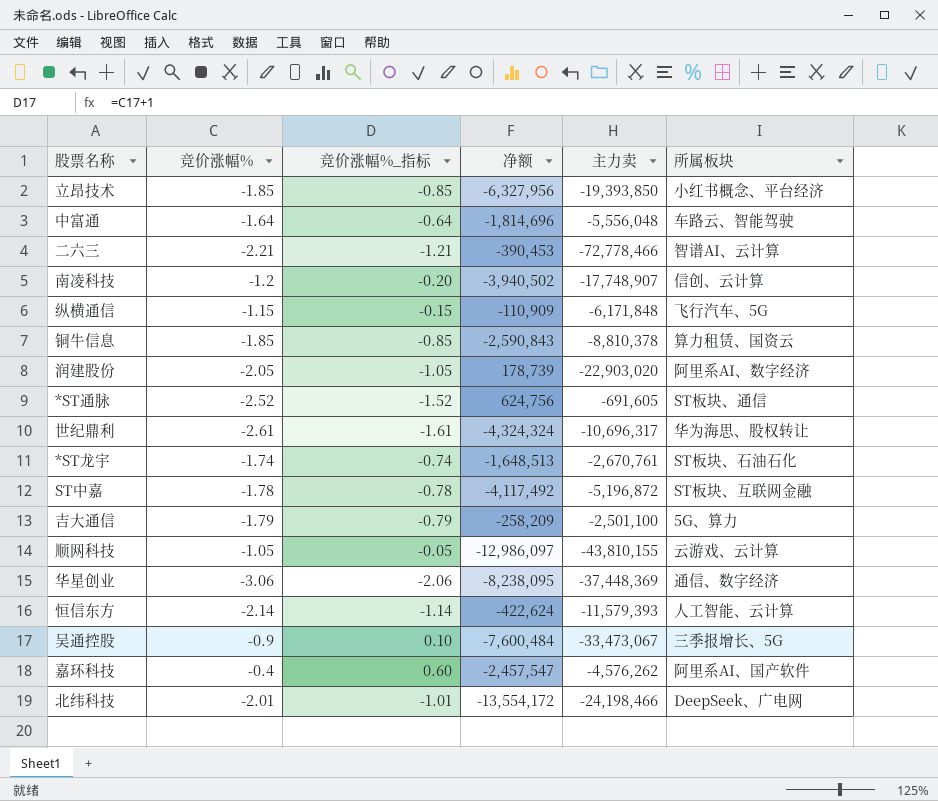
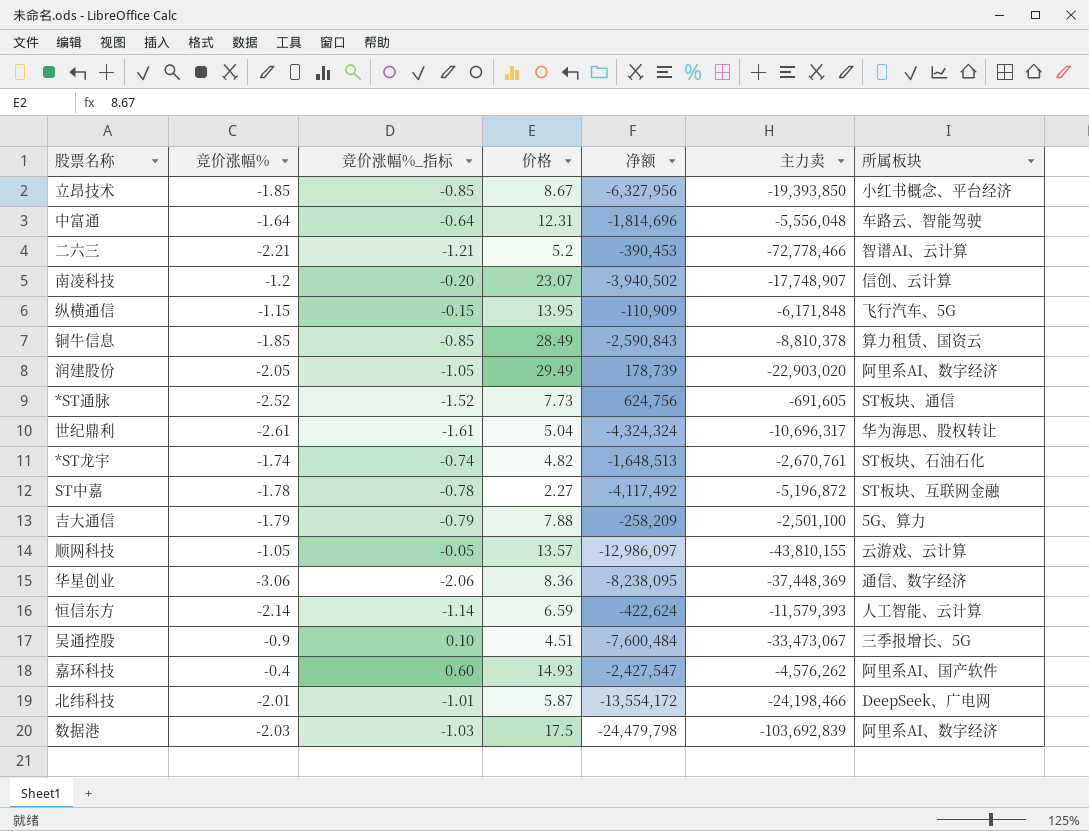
column 价格 | position: none -> 4
嘉环科技 | 净额: -2,457,547 -> -2,427,547
row 数据港: none -> -2.03 | -1.03 | 17.5 | -24,479,798 | -103,692,839 | 阿里系AI、数字经济

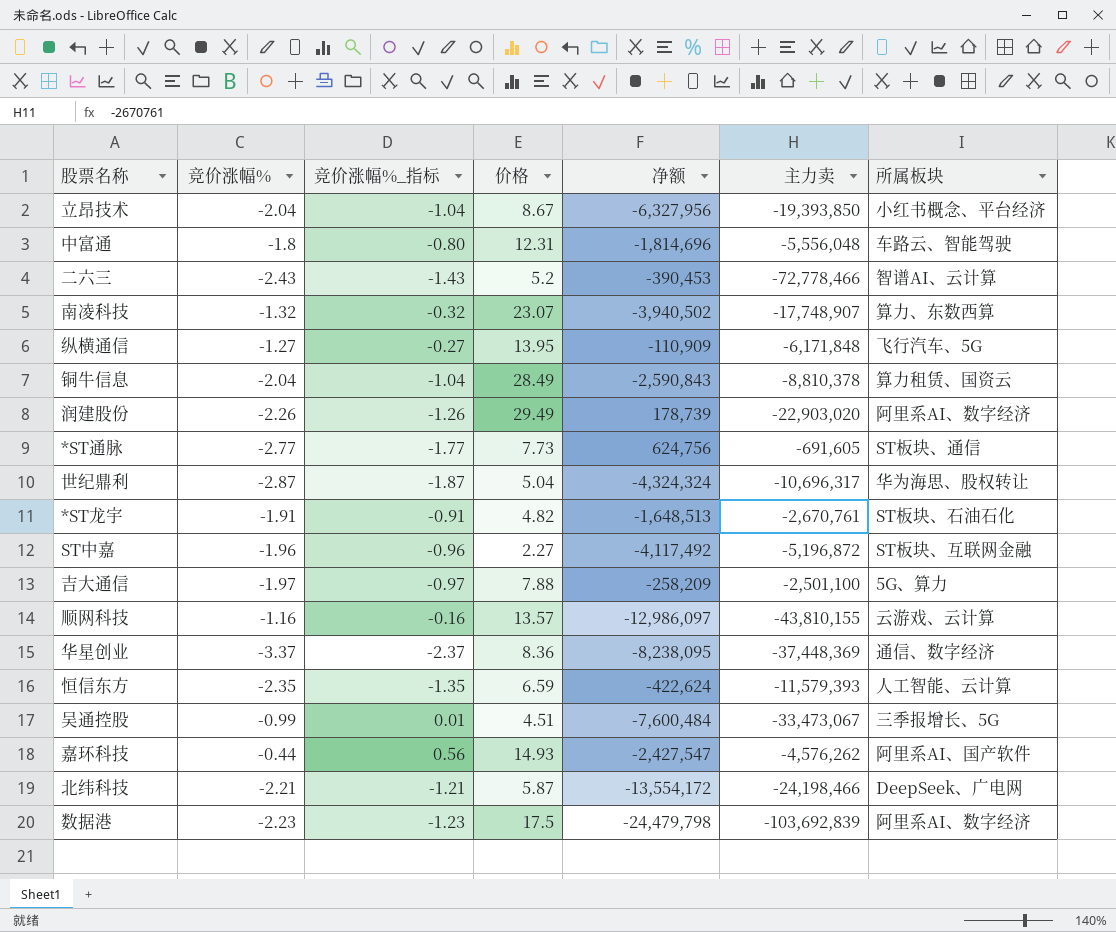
立昂技术 | 竞价涨幅%: -1.85 -> -2.04
立昂技术 | 竞价涨幅%_指标: -0.85 -> -1.04
中富通 | 竞价涨幅%: -1.64 -> -1.8
中富通 | 竞价涨幅%_指标: -0.64 -> -0.80
二六三 | 竞价涨幅%: -2.21 -> -2.43
二六三 | 竞价涨幅%_指标: -1.21 -> -1.43
南凌科技 | 竞价涨幅%: -1.2 -> -1.32
南凌科技 | 竞价涨幅%_指标: -0.20 -> -0.32
南凌科技 | 所属板块: 信创、云计算 -> 算力、东数西算
纵横通信 | 竞价涨幅%: -1.15 -> -1.27
纵横通信 | 竞价涨幅%_指标: -0.15 -> -0.27
铜牛信息 | 竞价涨幅%: -1.85 -> -2.04
铜牛信息 | 竞价涨幅%_指标: -0.85 -> -1.04
润建股份 | 竞价涨幅%: -2.05 -> -2.26
润建股份 | 竞价涨幅%_指标: -1.05 -> -1.26
*ST通脉 | 竞价涨幅%: -2.52 -> -2.77
*ST通脉 | 竞价涨幅%_指标: -1.52 -> -1.77
世纪鼎利 | 竞价涨幅%: -2.61 -> -2.87
世纪鼎利 | 竞价涨幅%_指标: -1.61 -> -1.87
*ST龙宇 | 竞价涨幅%: -1.74 -> -1.91
*ST龙宇 | 竞价涨幅%_指标: -0.74 -> -0.91
ST中嘉 | 竞价涨幅%: -1.78 -> -1.96
ST中嘉 | 竞价涨幅%_指标: -0.78 -> -0.96
吉大通信 | 竞价涨幅%: -1.79 -> -1.97
吉大通信 | 竞价涨幅%_指标: -0.79 -> -0.97
顺网科技 | 竞价涨幅%: -1.05 -> -1.16
顺网科技 | 竞价涨幅%_指标: -0.05 -> -0.16
华星创业 | 竞价涨幅%: -3.06 -> -3.37
华星创业 | 竞价涨幅%_指标: -2.06 -> -2.37
恒信东方 | 竞价涨幅%: -2.14 -> -2.35
恒信东方 | 竞价涨幅%_指标: -1.14 -> -1.35
吴通控股 | 竞价涨幅%: -0.9 -> -0.99
吴通控股 | 竞价涨幅%_指标: 0.10 -> 0.01
嘉环科技 | 竞价涨幅%: -0.4 -> -0.44
嘉环科技 | 竞价涨幅%_指标: 0.60 -> 0.56
北纬科技 | 竞价涨幅%: -2.01 -> -2.21
北纬科技 | 竞价涨幅%_指标: -1.01 -> -1.21
数据港 | 竞价涨幅%: -2.03 -> -2.23
数据港 | 竞价涨幅%_指标: -1.03 -> -1.23

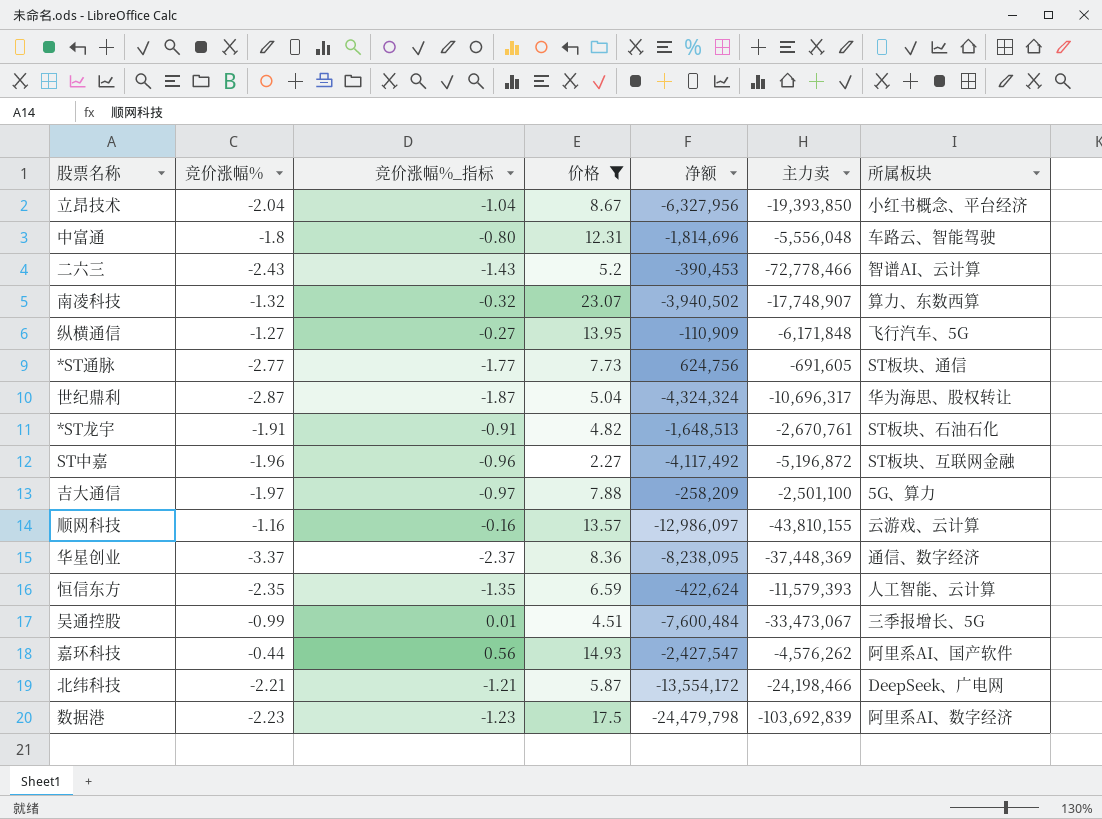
filter: none -> 价格 <= 23.07

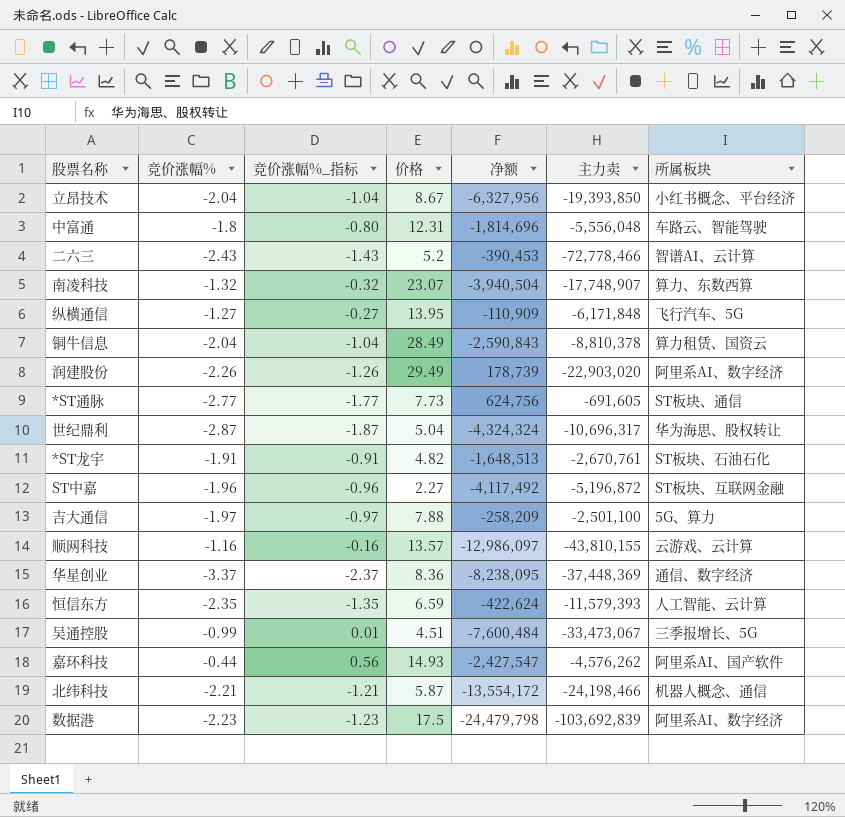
filter: 价格 <= 23.07 -> none
南凌科技 | 净额: -3,940,502 -> -3,940,504
北纬科技 | 所属板块: DeepSeek、广电网 -> 机器人概念、通信

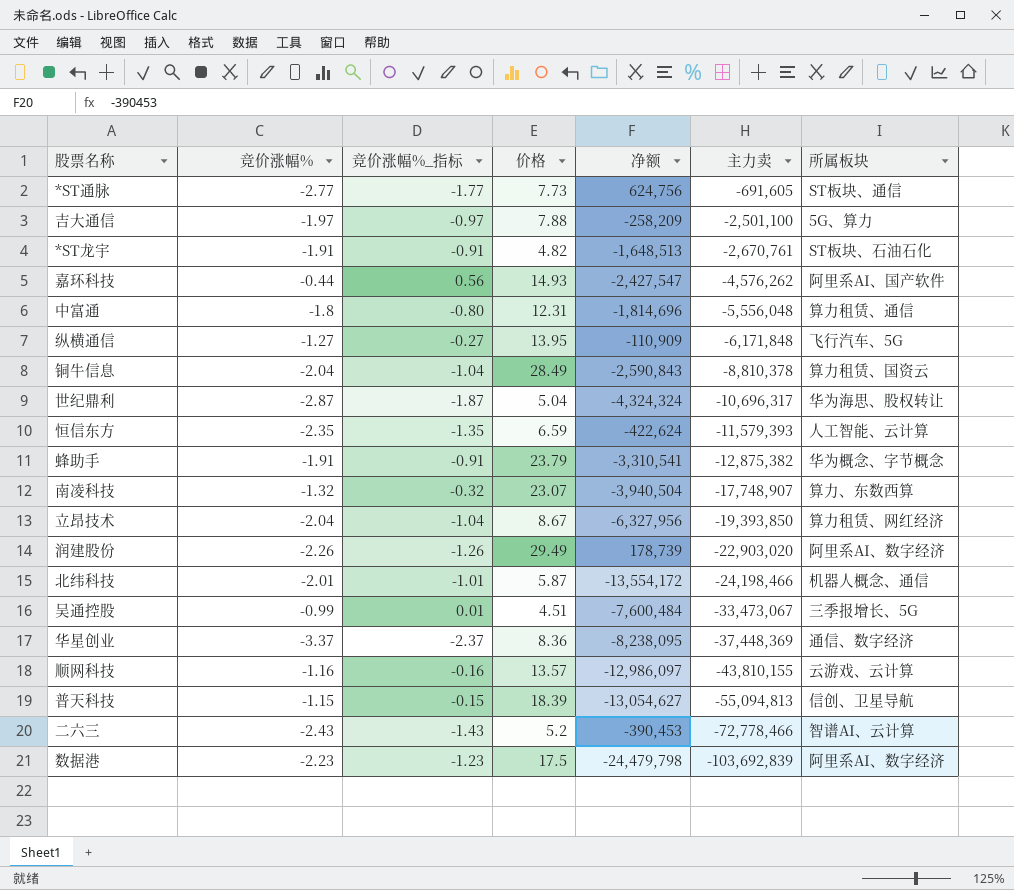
row order: none -> 主力卖 descending
row ST中嘉: -1.96 | -0.96 | 2.27 | -4,117,492 | -5,196,872 | ST板块、互联网金融 -> none
中富通 | 所属板块: 车路云、智能驾驶 -> 算力租赁、通信
row 蜂助手: none -> -1.91 | -0.91 | 23.79 | -3,310,541 | -12,875,382 | 华为概念、字节概念
立昂技术 | 所属板块: 小红书概念、平台经济 -> 算力租赁、网红经济
北纬科技 | 竞价涨幅%: -2.21 -> -2.01
北纬科技 | 竞价涨幅%_指标: -1.21 -> -1.01
row 普天科技: none -> -1.15 | -0.15 | 18.39 | -13,054,627 | -55,094,813 | 信创、卫星导航

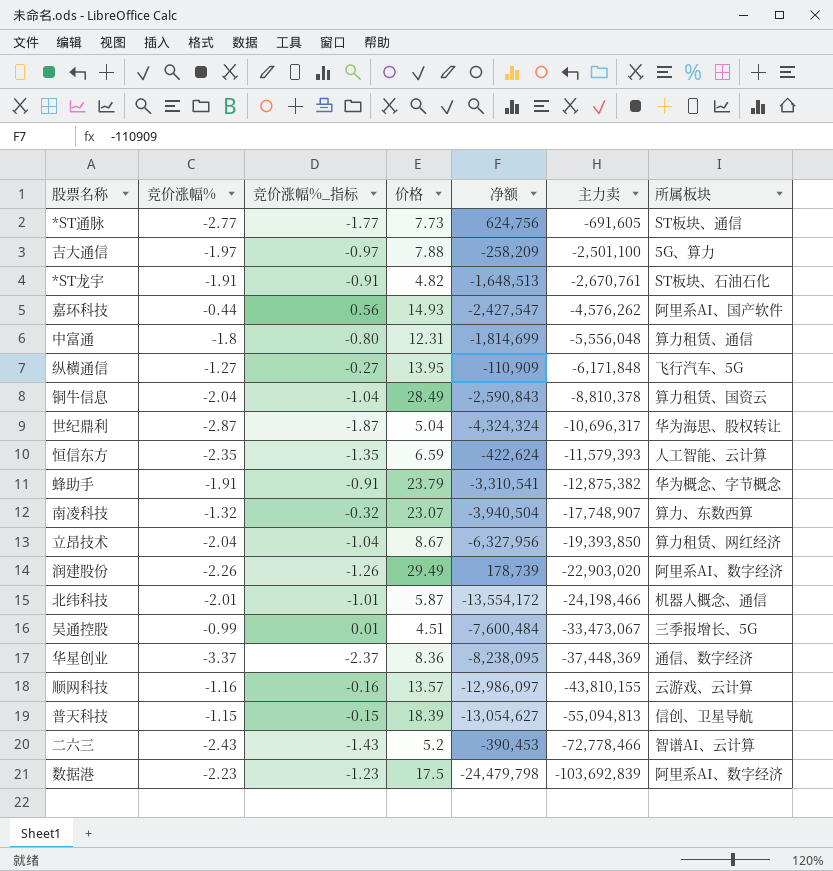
中富通 | 净额: -1,814,696 -> -1,814,699

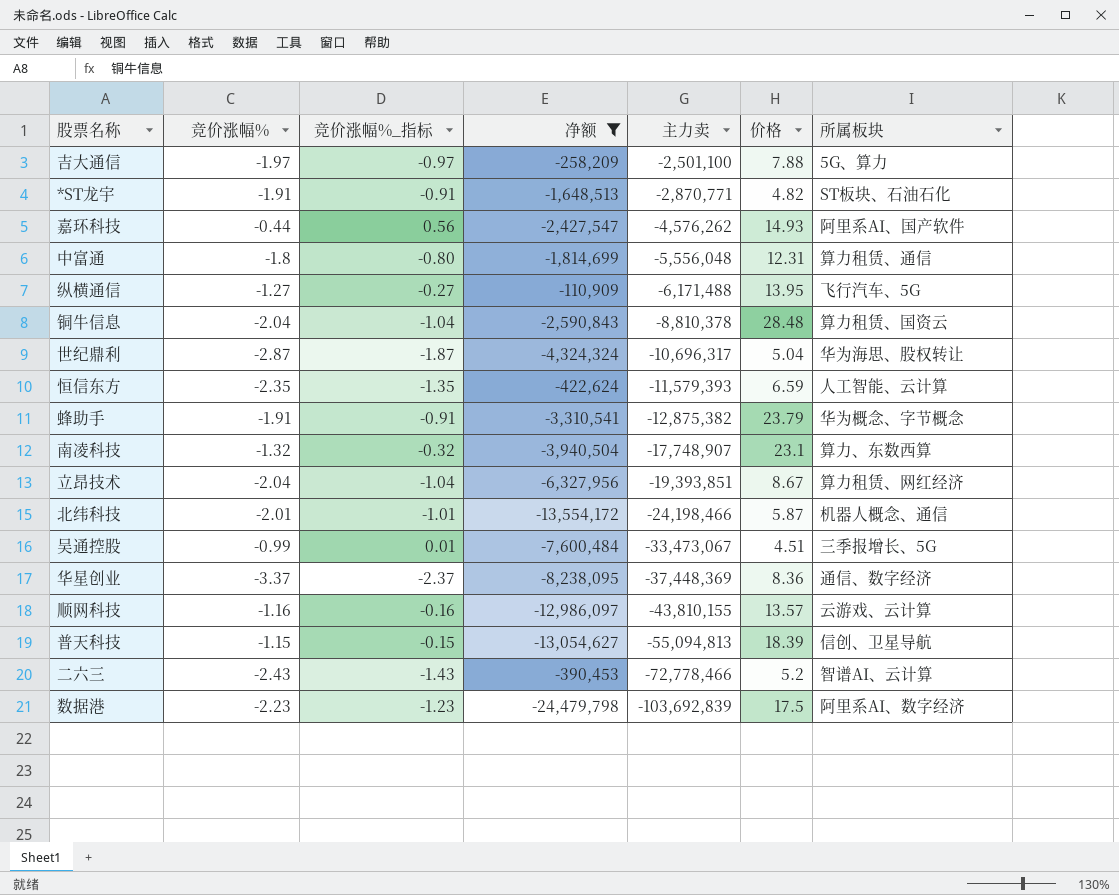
filter: none -> 净额 <= -110,909
column 价格 | position: 4 -> 6
*ST龙宇 | 主力卖: -2,670,761 -> -2,870,771
纵横通信 | 主力卖: -6,171,848 -> -6,171,488
铜牛信息 | 价格: 28.49 -> 28.48
南凌科技 | 价格: 23.07 -> 23.1
立昂技术 | 主力卖: -19,393,850 -> -19,393,851

